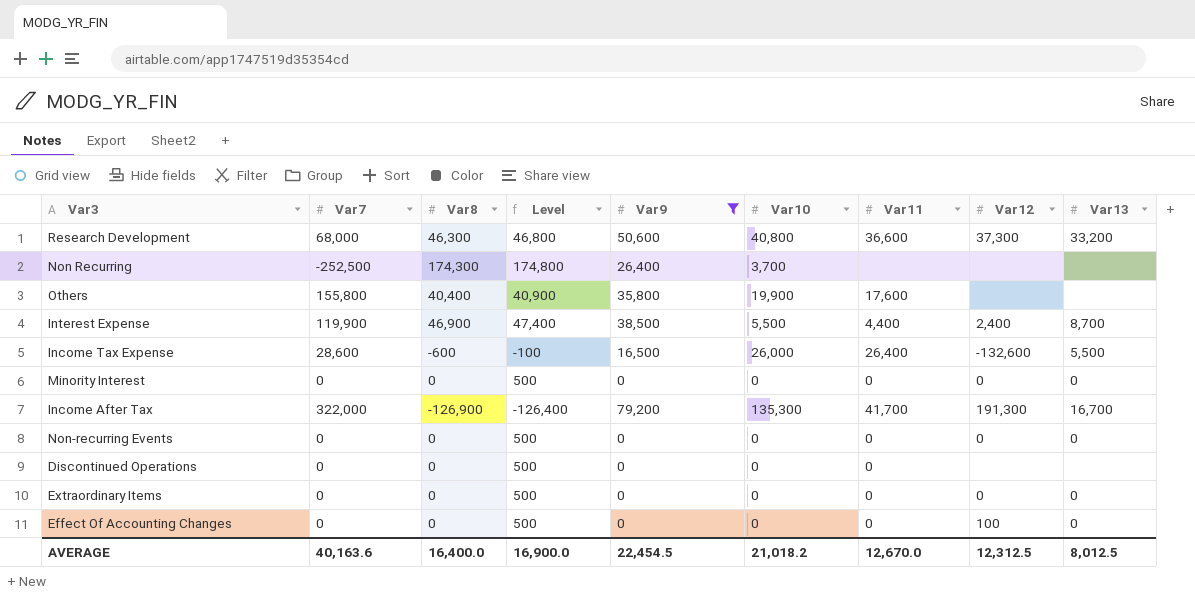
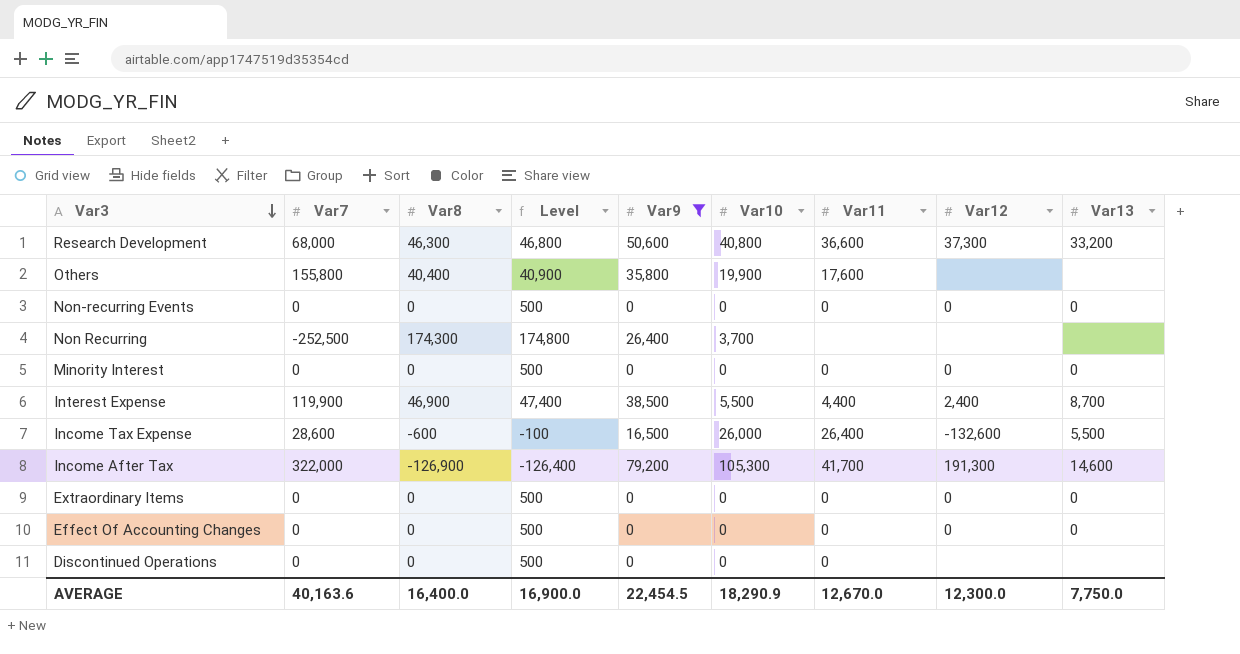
row order: none -> Var3 descending
Income After Tax | Var10: 135,300 -> 105,300
Income After Tax | Var13: 16,700 -> 14,600
Effect Of Accounting Changes | Var12: 100 -> 0
AVERAGE | Var10: 21,018.2 -> 18,290.9
AVERAGE | Var12: 12,312.5 -> 12,300.0
AVERAGE | Var13: 8,012.5 -> 7,750.0

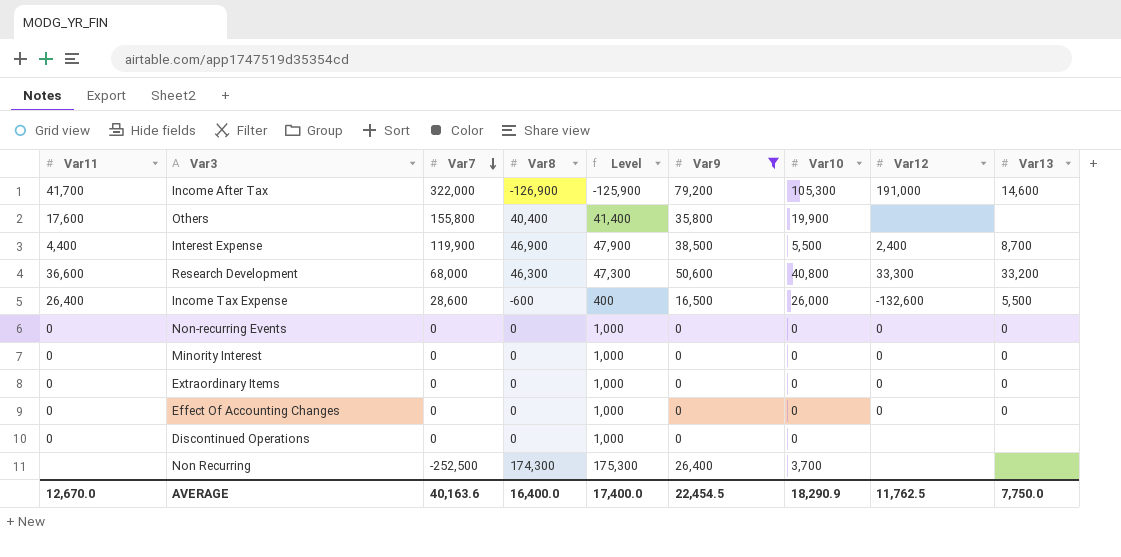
row order: Var3 descending -> Var7 descending
column Var11 | position: 7 -> 1
column Level | formula: [Var8] + 500 -> [Var8] + 1000
Income After Tax | Var12: 191,300 -> 191,000
Research Development | Var12: 37,300 -> 33,300
AVERAGE | Level: 16,900.0 -> 17,400.0
AVERAGE | Var12: 12,300.0 -> 11,762.5

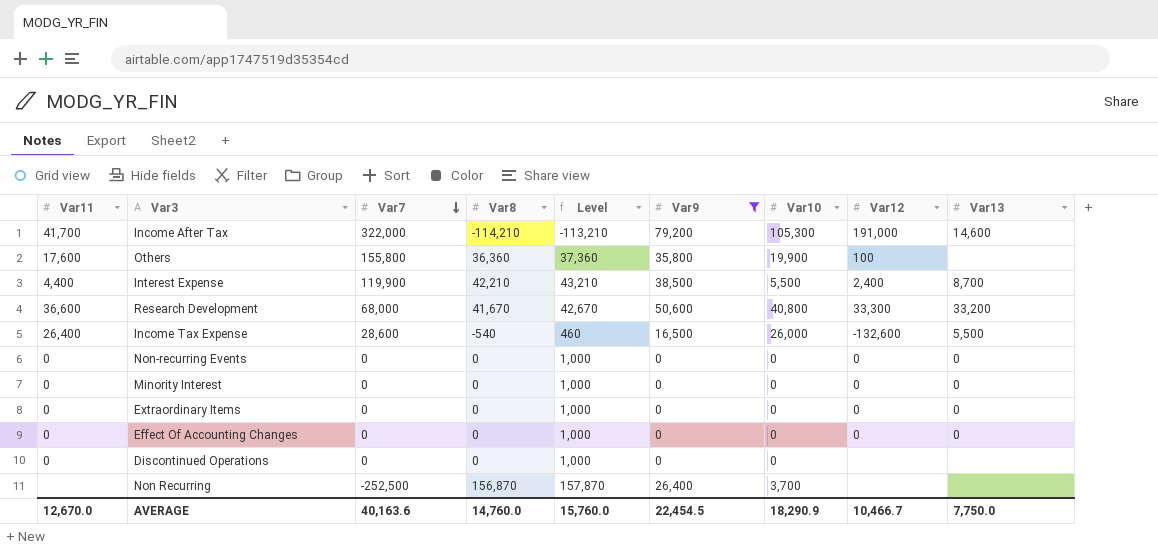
Income After Tax | Var8: -126,900 -> -114,210
Income After Tax | Level: -125,900 -> -113,210
Others | Var8: 40,400 -> 36,360
Others | Level: 41,400 -> 37,360
Others | Var12: none -> 100
Interest Expense | Var8: 46,900 -> 42,210
Interest Expense | Level: 47,900 -> 43,210
Research Development | Var8: 46,300 -> 41,670
Research Development | Level: 47,300 -> 42,670
Income Tax Expense | Var8: -600 -> -540
Income Tax Expense | Level: 400 -> 460
Non Recurring | Var8: 174,300 -> 156,870
Non Recurring | Level: 175,300 -> 157,870
AVERAGE | Var8: 16,400.0 -> 14,760.0
AVERAGE | Level: 17,400.0 -> 15,760.0
AVERAGE | Var12: 11,762.5 -> 10,466.7

